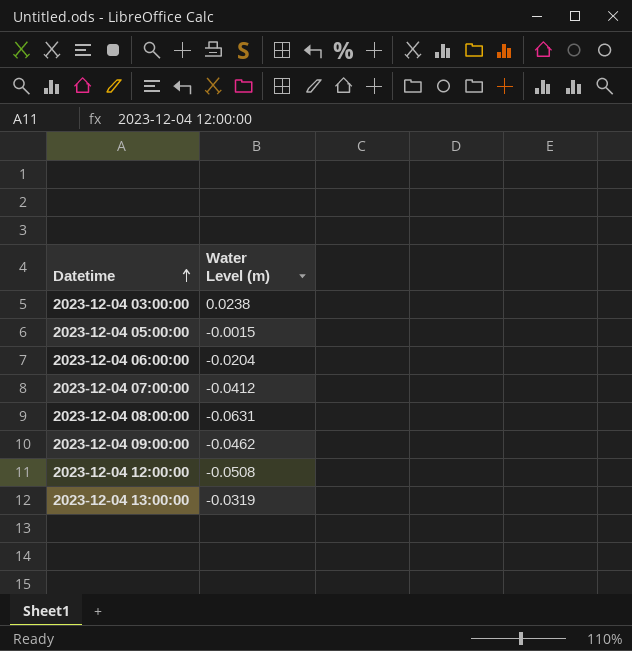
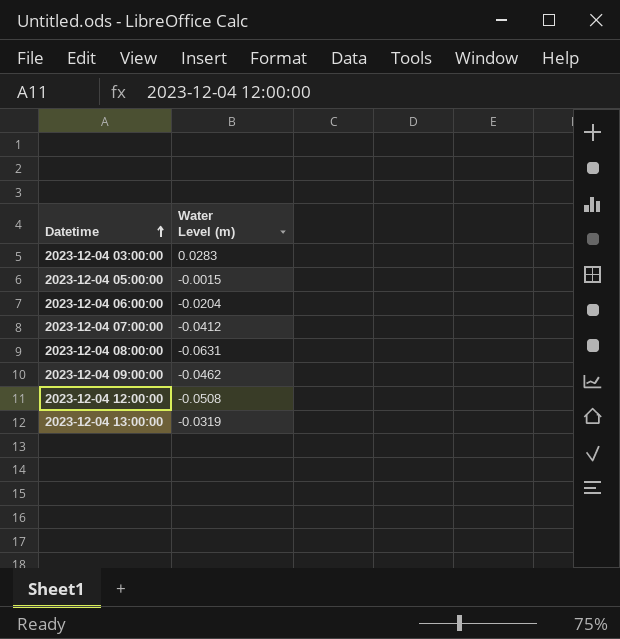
2023-12-04 03:00:00 | Water Level (m): 0.0238 -> 0.0283

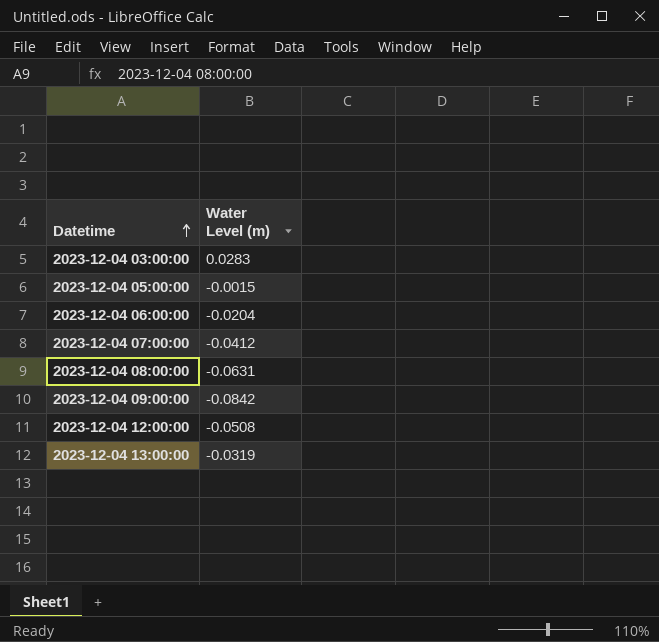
2023-12-04 09:00:00 | Water Level (m): -0.0462 -> -0.0842

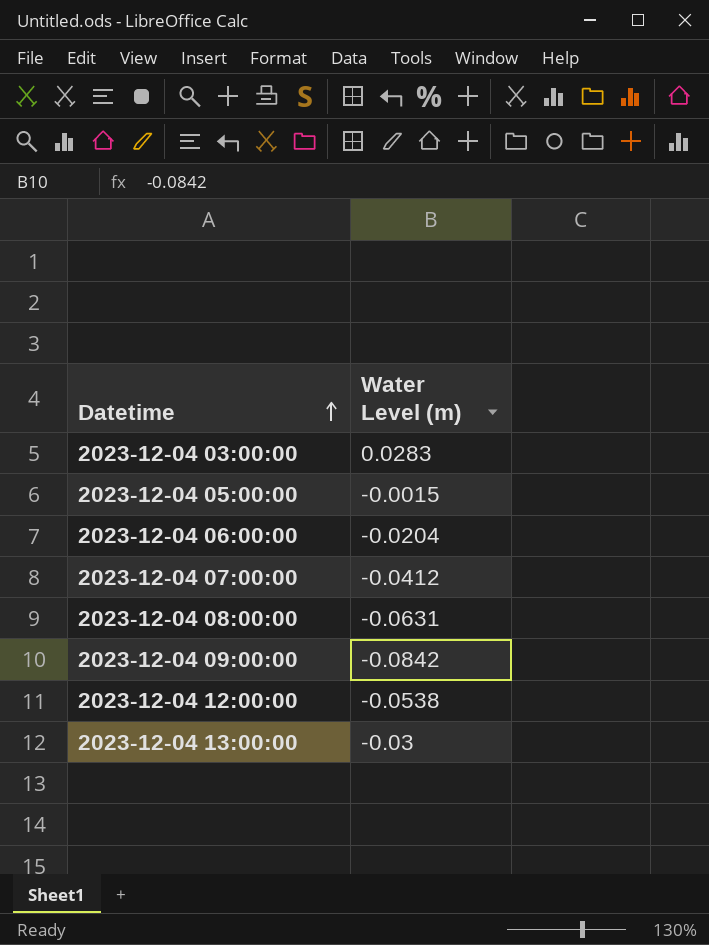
2023-12-04 12:00:00 | Water Level (m): -0.0508 -> -0.0538
2023-12-04 13:00:00 | Water Level (m): -0.0319 -> -0.03

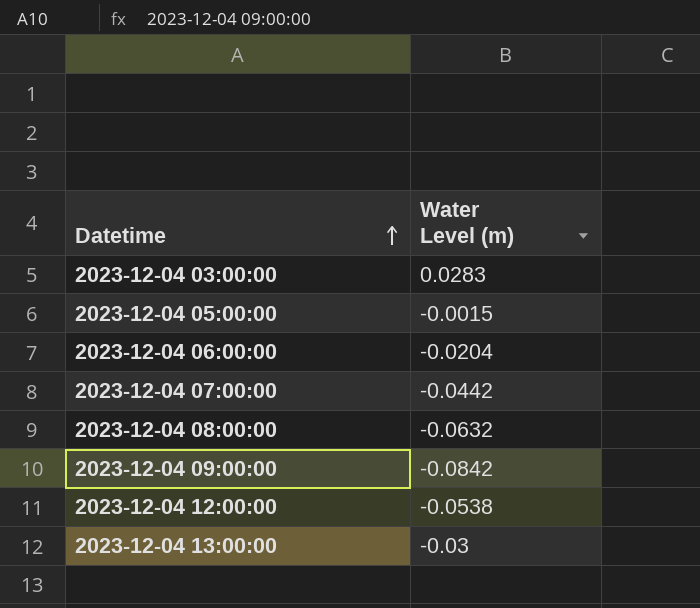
2023-12-04 07:00:00 | Water Level (m): -0.0412 -> -0.0442
2023-12-04 08:00:00 | Water Level (m): -0.0631 -> -0.0632

